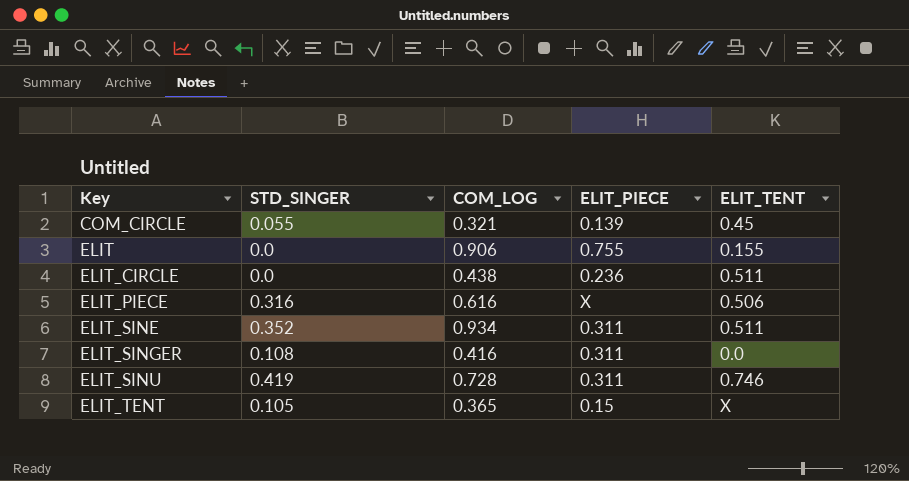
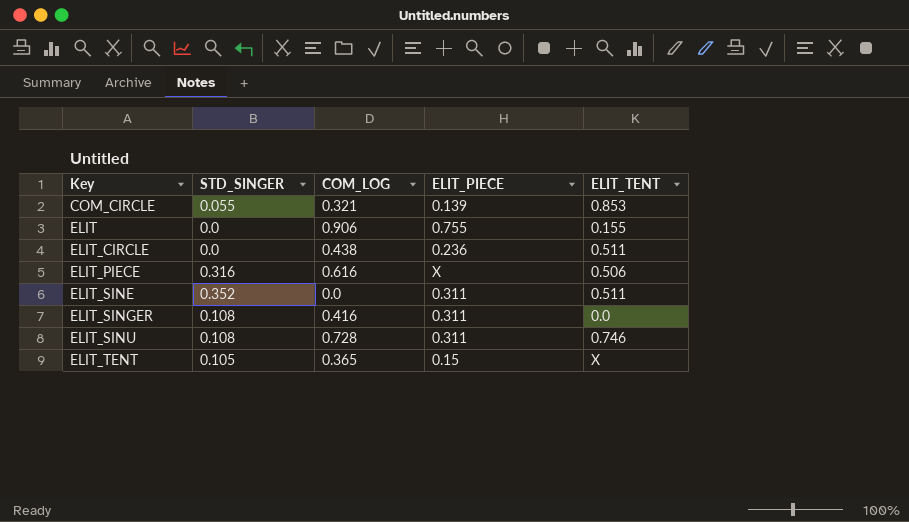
COM_CIRCLE | ELIT_TENT: 0.45 -> 0.853
ELIT_SINE | COM_LOG: 0.934 -> 0.0
ELIT_SINU | STD_SINGER: 0.419 -> 0.108

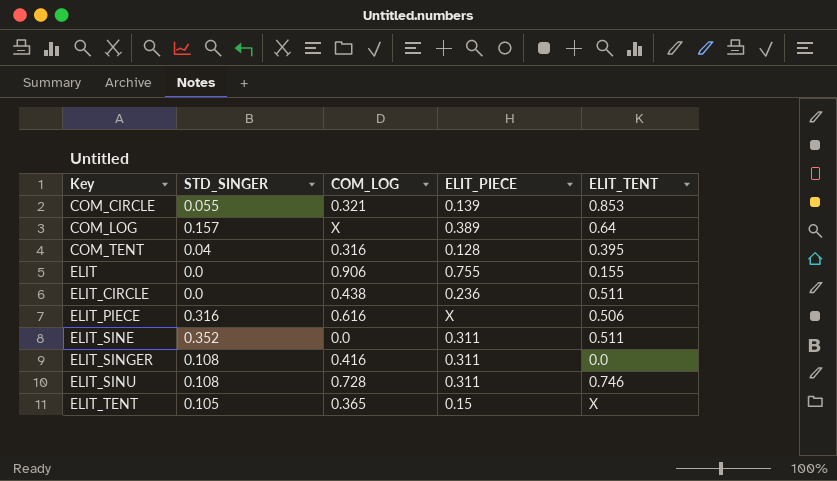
row COM_LOG: none -> 0.157 | X | 0.389 | 0.64
row COM_TENT: none -> 0.04 | 0.316 | 0.128 | 0.395

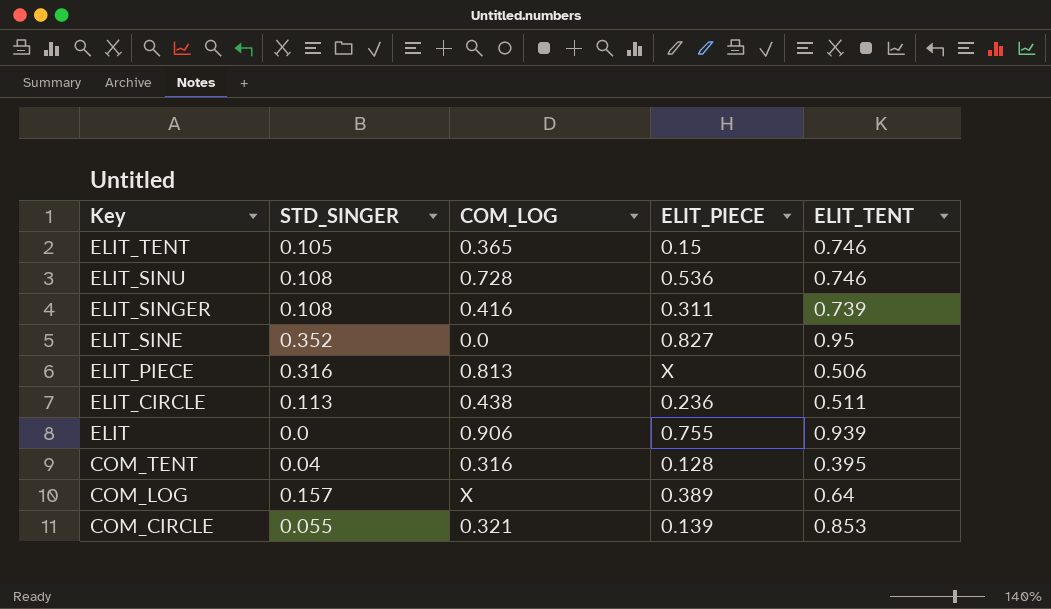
row order: Key ascending -> Key descending
ELIT_TENT | ELIT_TENT: X -> 0.746
ELIT_SINU | ELIT_PIECE: 0.311 -> 0.536
ELIT_SINGER | ELIT_TENT: 0.0 -> 0.739
ELIT_SINE | ELIT_PIECE: 0.311 -> 0.827
ELIT_SINE | ELIT_TENT: 0.511 -> 0.95
ELIT_PIECE | COM_LOG: 0.616 -> 0.813
ELIT_CIRCLE | STD_SINGER: 0.0 -> 0.113
ELIT | ELIT_TENT: 0.155 -> 0.939

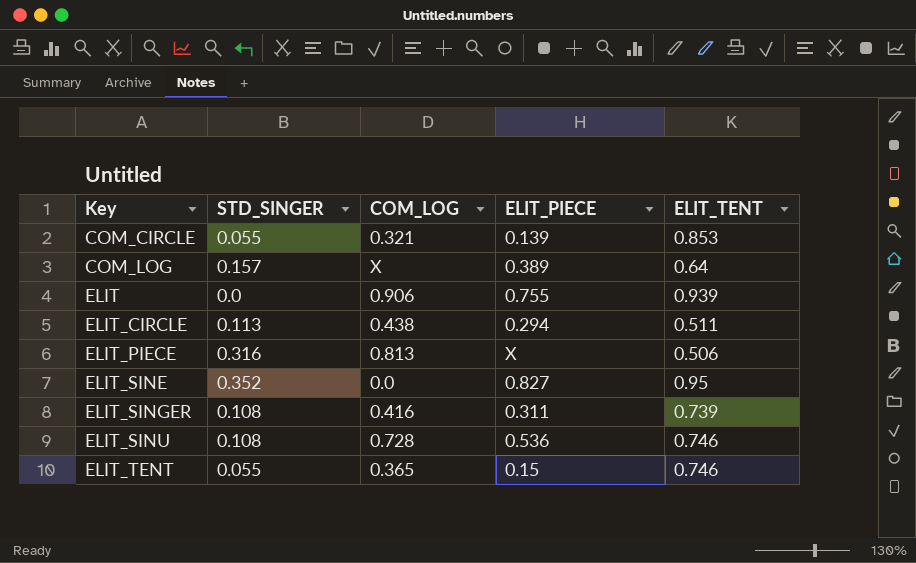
row order: Key descending -> Key ascending
row COM_TENT: 0.04 | 0.316 | 0.128 | 0.395 -> none
ELIT_CIRCLE | ELIT_PIECE: 0.236 -> 0.294
ELIT_TENT | STD_SINGER: 0.105 -> 0.055

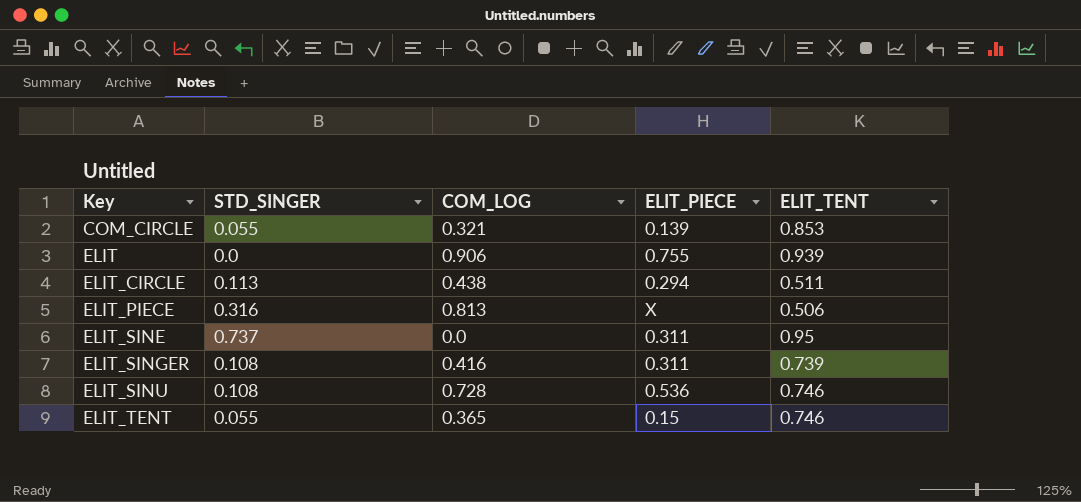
row COM_LOG: 0.157 | X | 0.389 | 0.64 -> none
ELIT_SINE | STD_SINGER: 0.352 -> 0.737
ELIT_SINE | ELIT_PIECE: 0.827 -> 0.311

